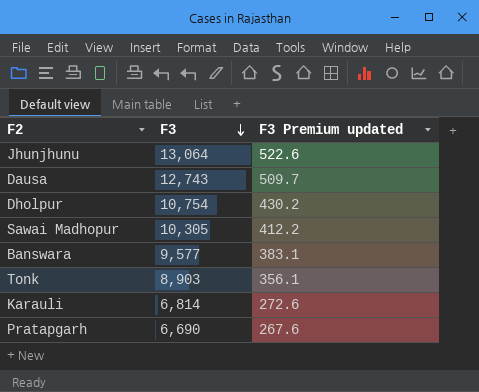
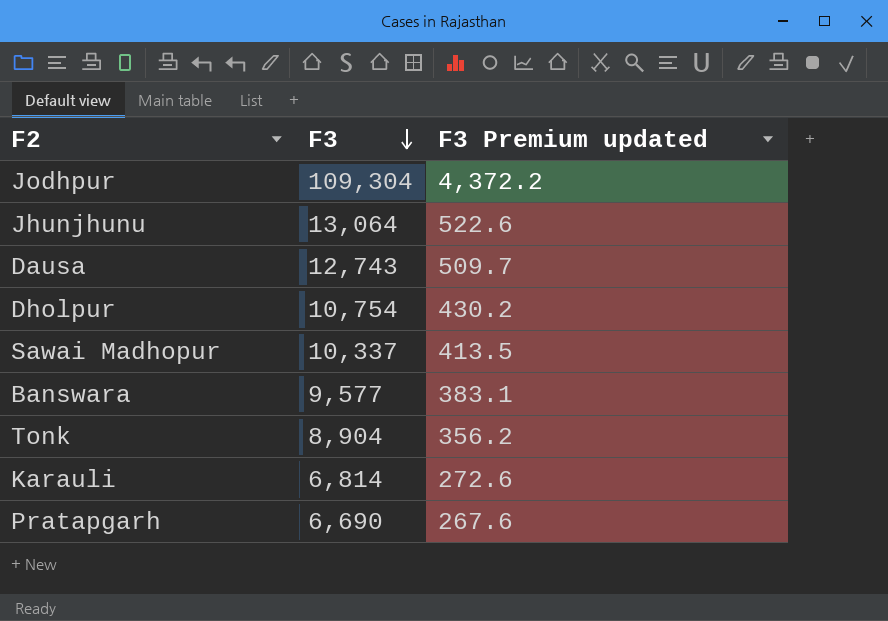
row Jodhpur: none -> 109,304 | 4,372.2
Sawai Madhopur | F3: 10,305 -> 10,337
Sawai Madhopur | F3 Premium updated: 412.2 -> 413.5
Tonk | F3: 8,903 -> 8,904
Tonk | F3 Premium updated: 356.1 -> 356.2

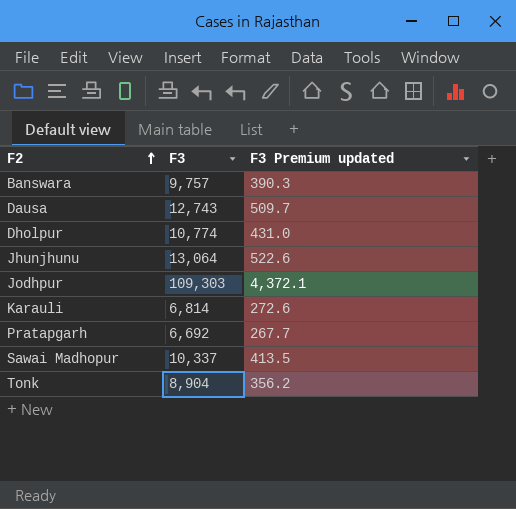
row order: F3 descending -> F2 ascending
Banswara | F3: 9,577 -> 9,757
Banswara | F3 Premium updated: 383.1 -> 390.3
Dholpur | F3: 10,754 -> 10,774
Dholpur | F3 Premium updated: 430.2 -> 431.0
Jodhpur | F3: 109,304 -> 109,303
Jodhpur | F3 Premium updated: 4,372.2 -> 4,372.1
Pratapgarh | F3: 6,690 -> 6,692
Pratapgarh | F3 Premium updated: 267.6 -> 267.7

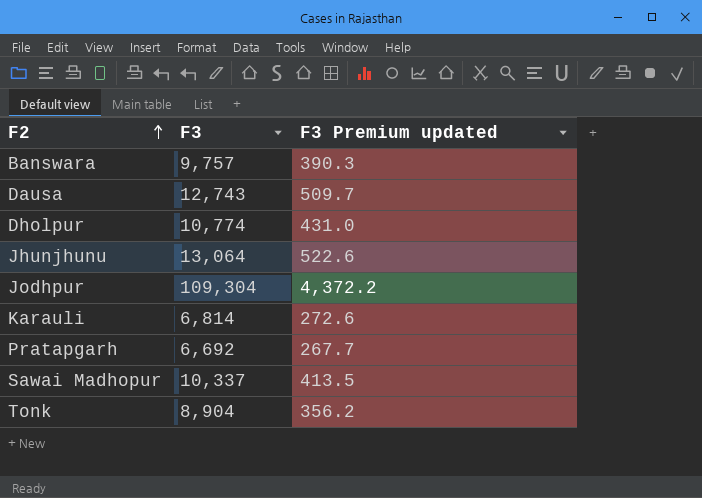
Jodhpur | F3: 109,303 -> 109,304
Jodhpur | F3 Premium updated: 4,372.1 -> 4,372.2

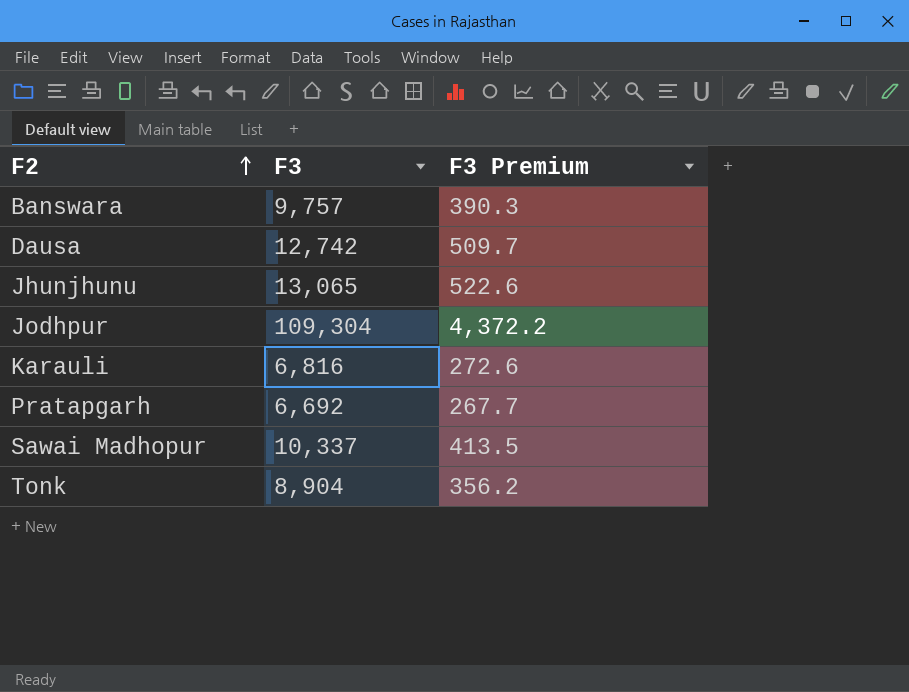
column name: F3 Premium updated -> F3 Premium
row Dholpur: 10,774 | 431.0 -> none
Dausa | F3: 12,743 -> 12,742
Jhunjhunu | F3: 13,064 -> 13,065
Karauli | F3: 6,814 -> 6,816

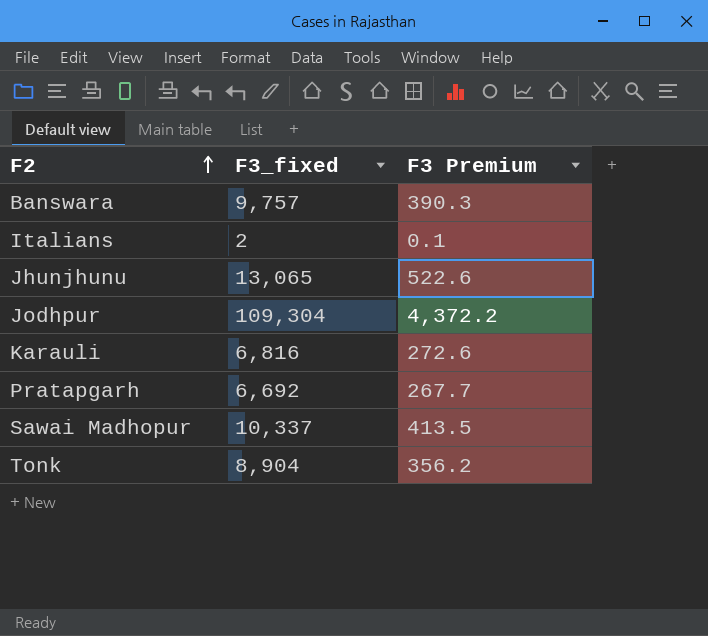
column name: F3 -> F3_fixed
row Dausa: 12,742 | 509.7 -> none
row Italians: none -> 2 | 0.1

